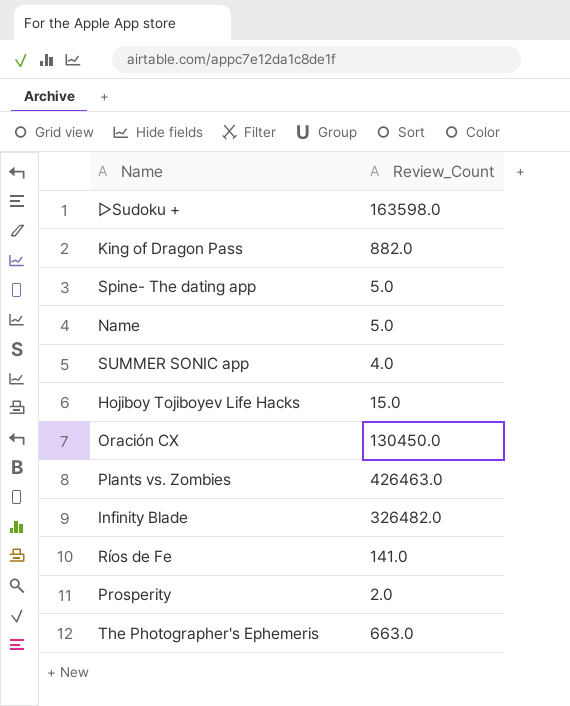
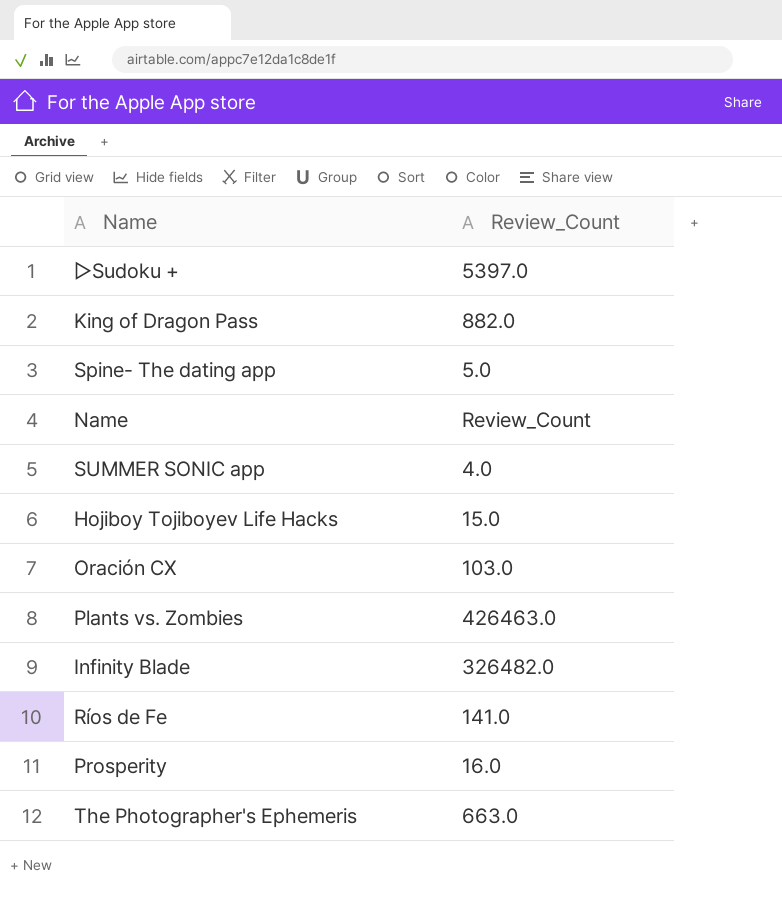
▻Sudoku + | Review_Count: 163598.0 -> 5397.0
Name | Review_Count: 5.0 -> Review_Count
Oración CX | Review_Count: 130450.0 -> 103.0
Prosperity | Review_Count: 2.0 -> 16.0

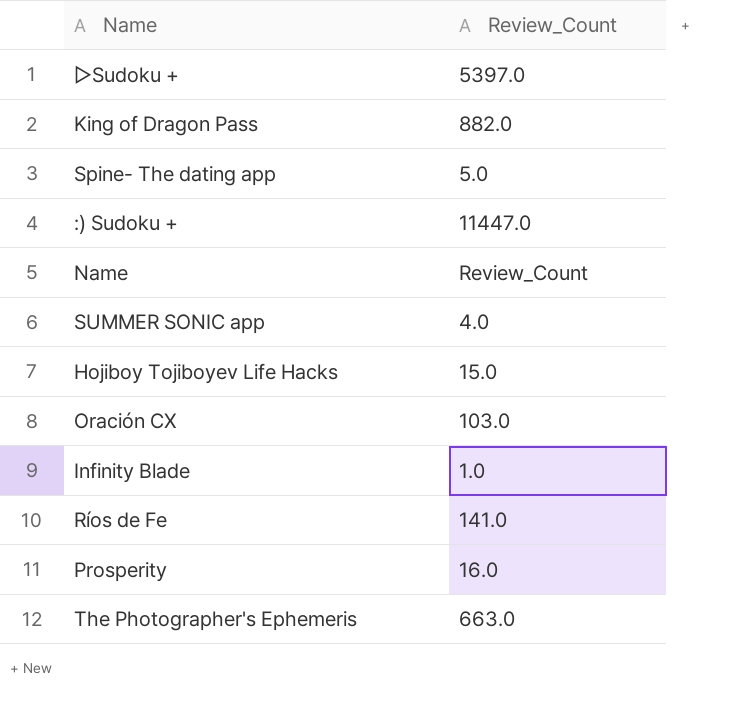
row Plants vs. Zombies: 426463.0 -> none
row :) Sudoku +: none -> 11447.0
Infinity Blade | Review_Count: 326482.0 -> 1.0

